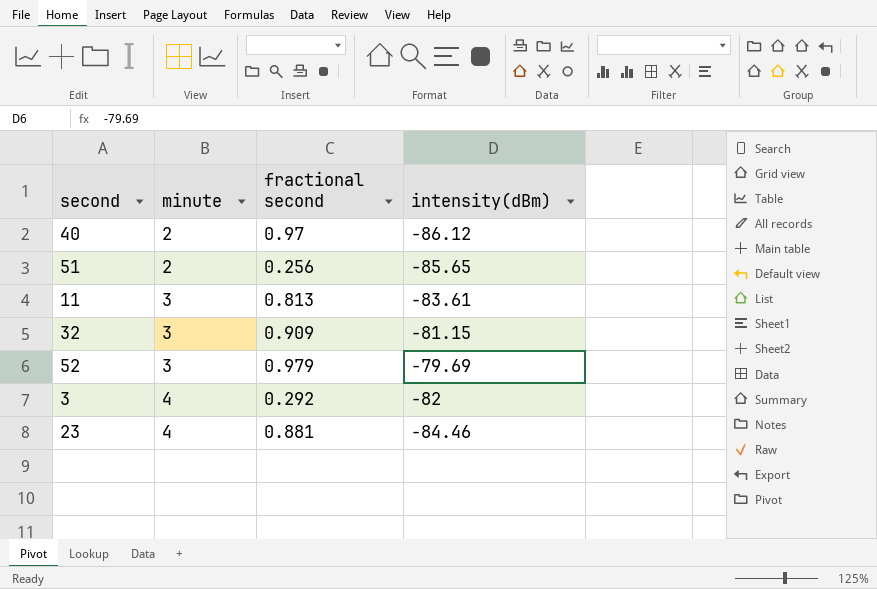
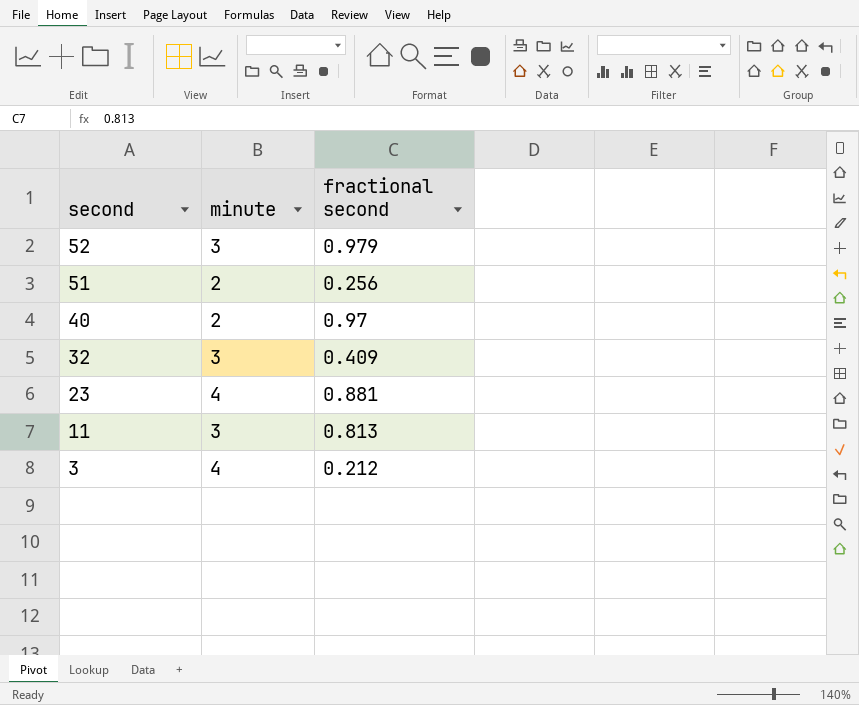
row order: minute ascending -> second descending
column intensity(dBm) | position: 4 -> none
32 | fractional second: 0.909 -> 0.409
3 | fractional second: 0.292 -> 0.212

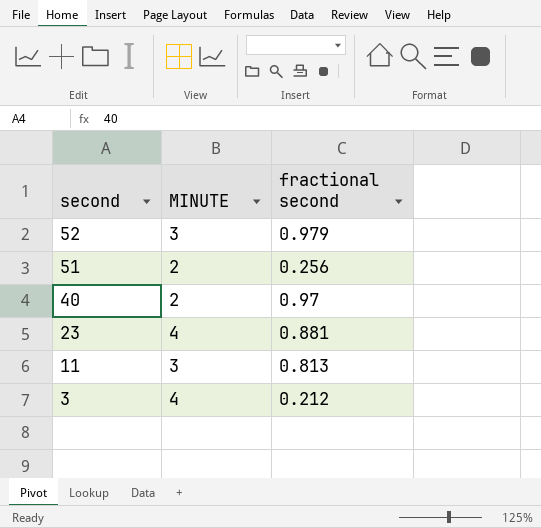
column name: minute -> MINUTE
row 32: 3 | 0.409 -> none

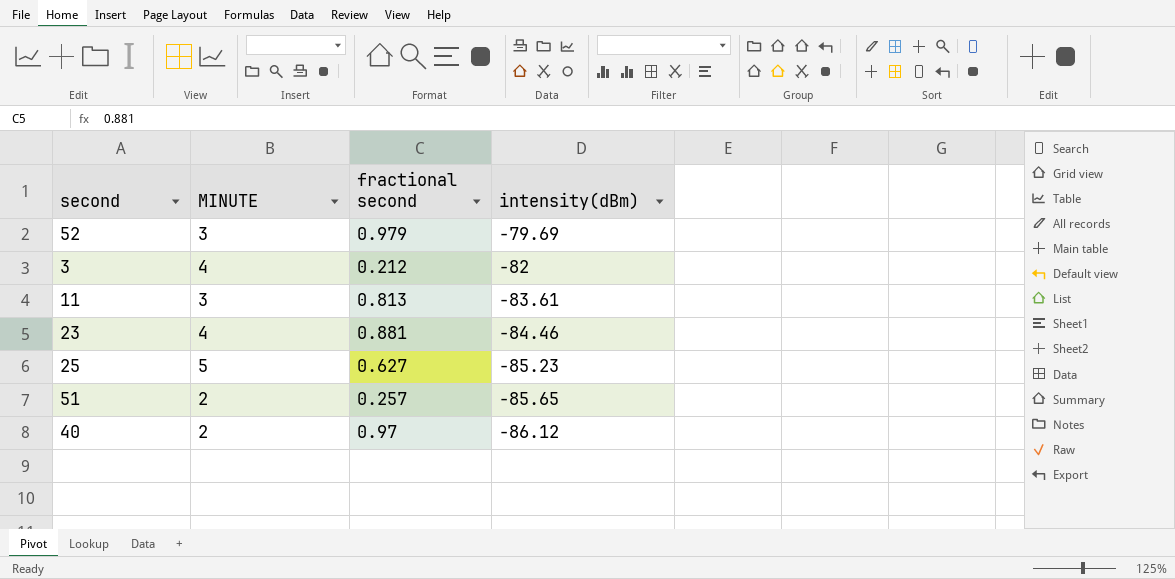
row order: second descending -> intensity(dBm) descending
column intensity(dBm) | position: none -> 4
row 25: none -> 5 | 0.627 | -85.23
51 | fractional second: 0.256 -> 0.257

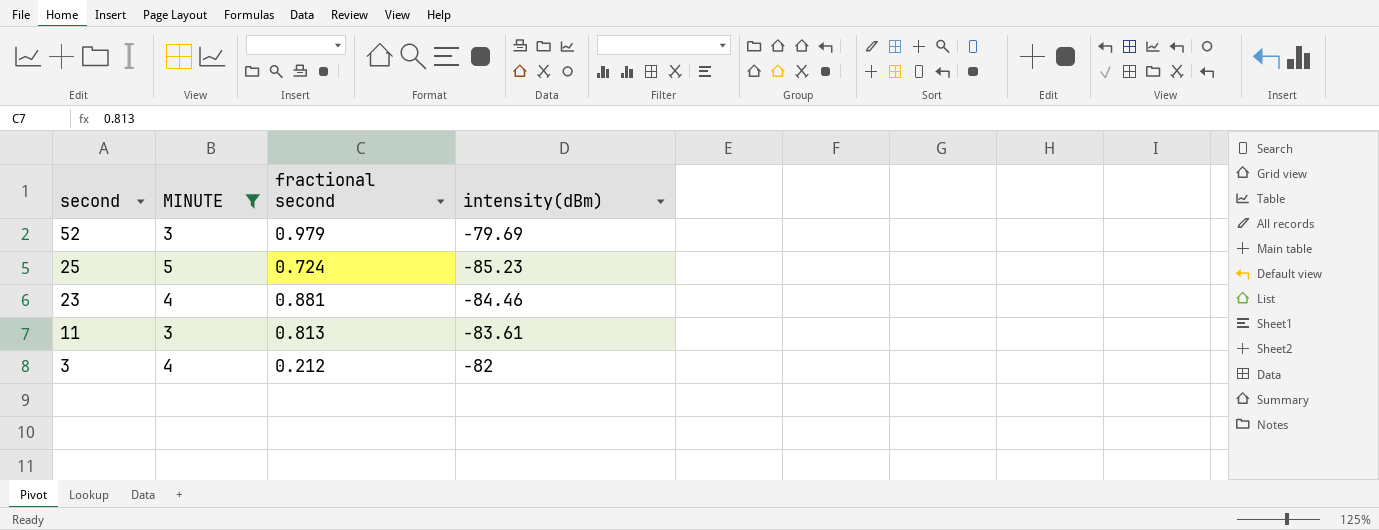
filter: none -> MINUTE != 2
row order: intensity(dBm) descending -> second descending
25 | fractional second: 0.627 -> 0.724

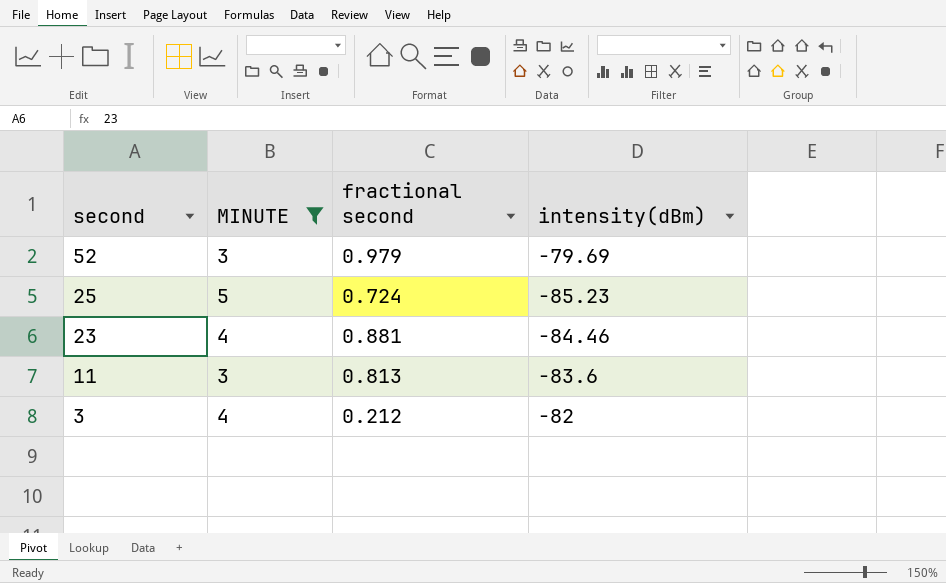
11 | intensity(dBm): -83.61 -> -83.6

